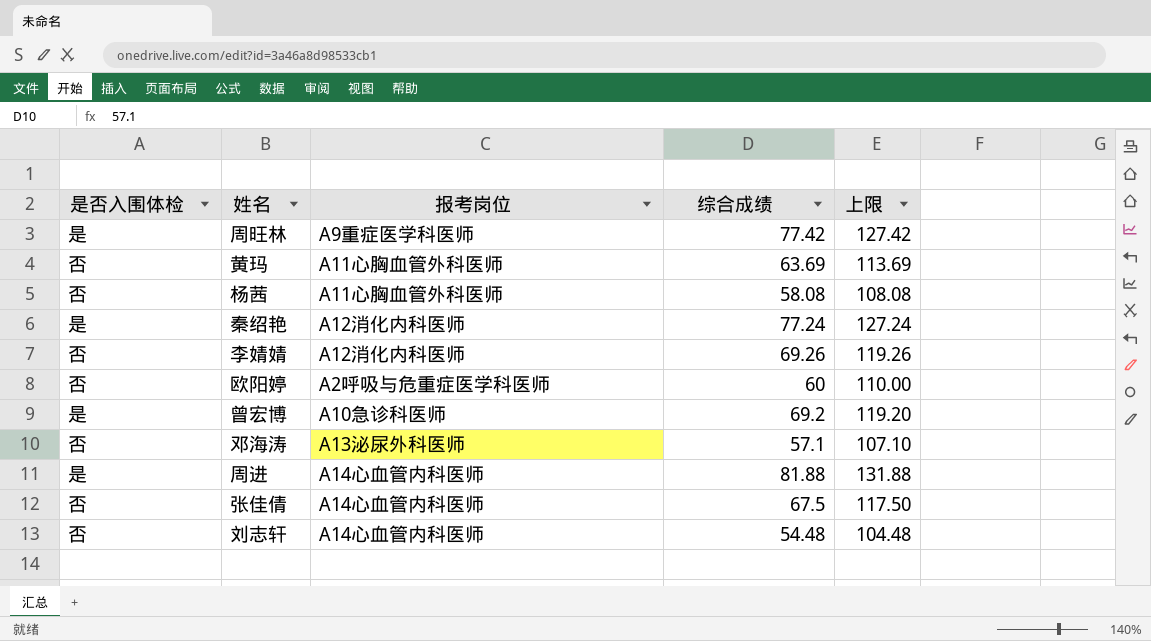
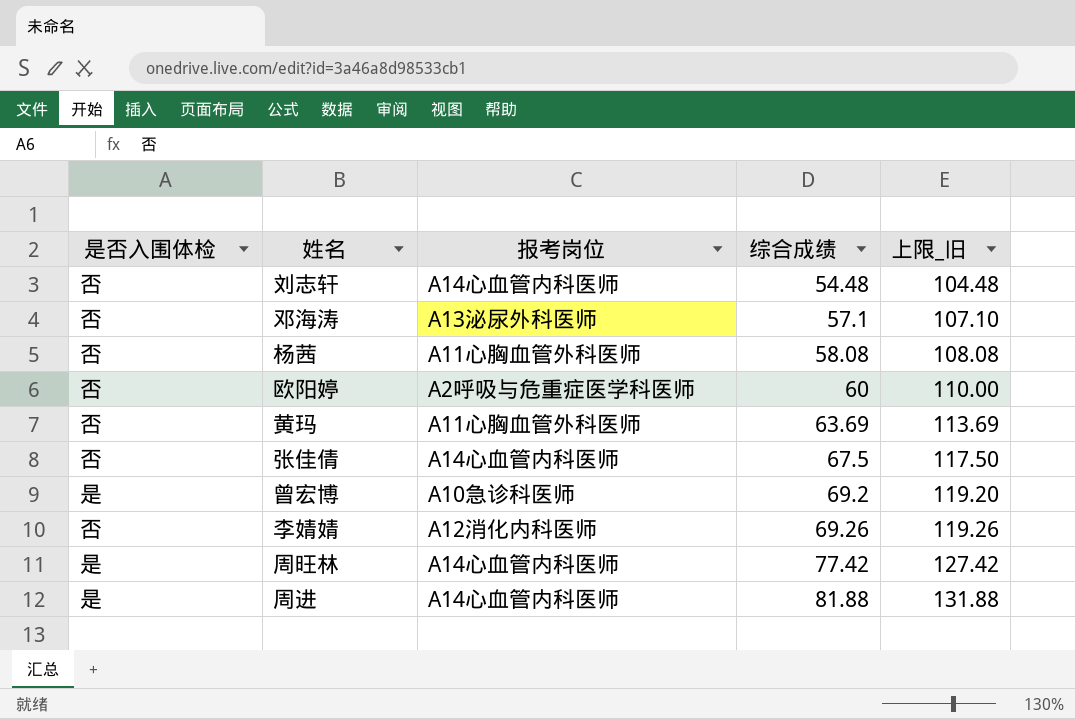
row order: none -> 综合成绩 ascending
column name: 上限 -> 上限_旧
row 秦绍艳: 是 | A12消化内科医师 | 77.24 | 127.24 -> none
周旺林 | 报考岗位: A9重症医学科医师 -> A14心血管内科医师

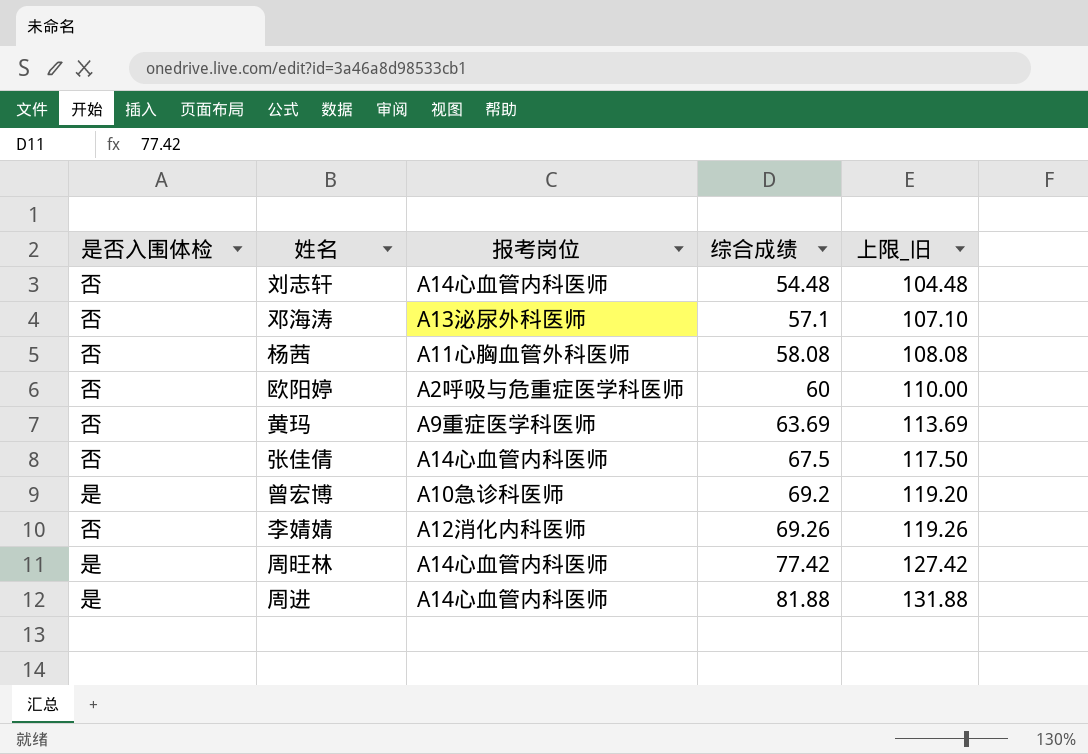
黄玛 | 报考岗位: A11心胸血管外科医师 -> A9重症医学科医师

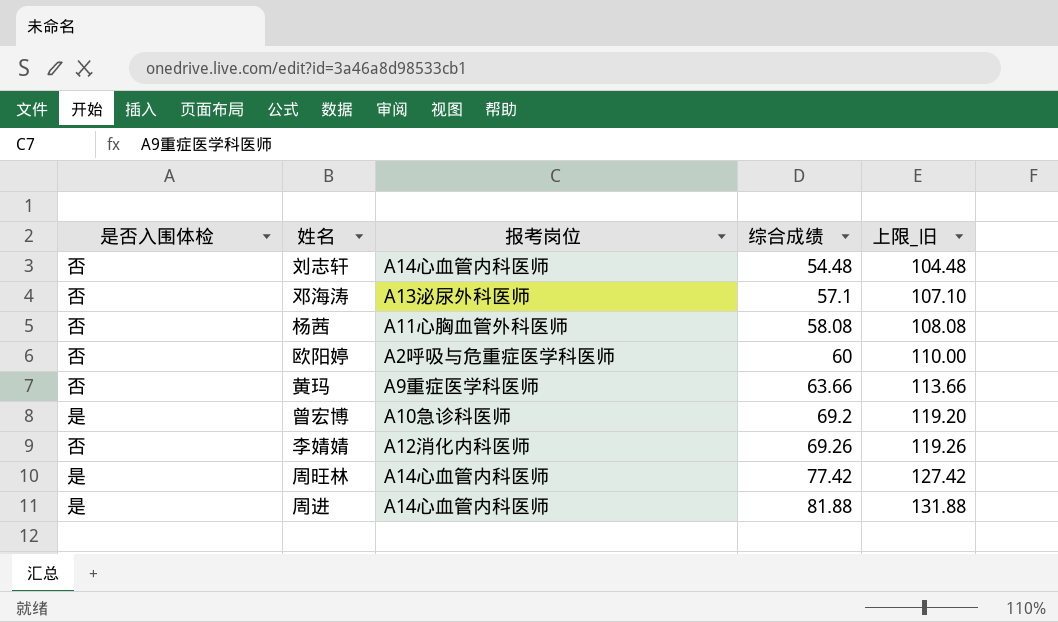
row 张佳倩: 否 | A14心血管内科医师 | 67.5 | 117.50 -> none
黄玛 | 综合成绩: 63.69 -> 63.66
黄玛 | 上限_旧: 113.69 -> 113.66

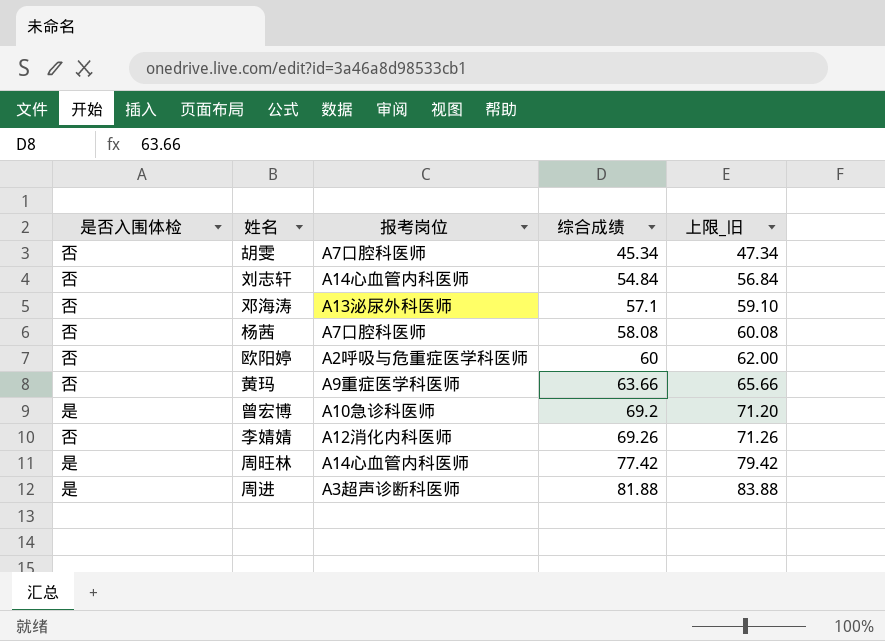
column 上限_旧 | formula: [综合成绩] + 50 -> [综合成绩] + 2
row 胡雯: none -> 否 | A7口腔科医师 | 45.34 | 47.34
刘志轩 | 综合成绩: 54.48 -> 54.84
杨茜 | 报考岗位: A11心胸血管外科医师 -> A7口腔科医师
周进 | 报考岗位: A14心血管内科医师 -> A3超声诊断科医师

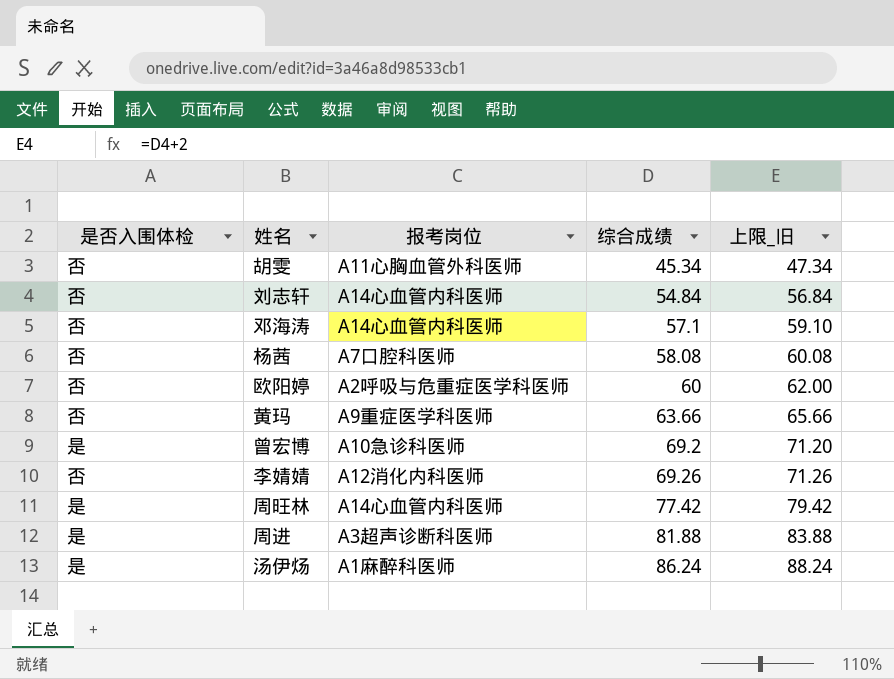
胡雯 | 报考岗位: A7口腔科医师 -> A11心胸血管外科医师
邓海涛 | 报考岗位: A13泌尿外科医师 -> A14心血管内科医师
row 汤伊炀: none -> 是 | A1麻醉科医师 | 86.24 | 88.24

